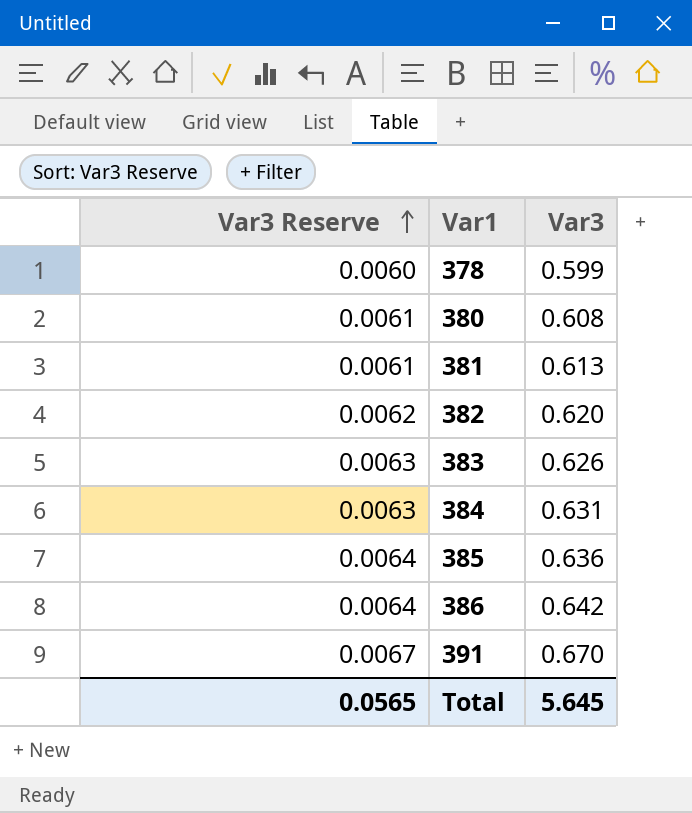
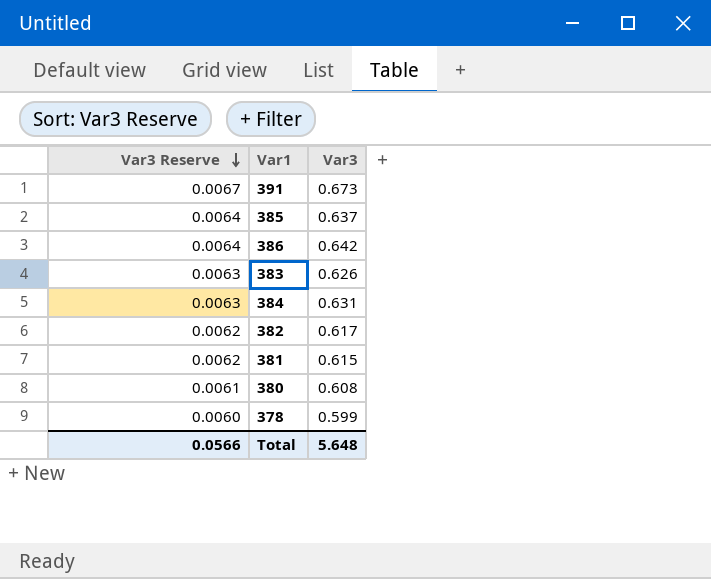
row order: Var3 Reserve ascending -> Var3 Reserve descending
391 | Var3: 0.670 -> 0.673
385 | Var3: 0.636 -> 0.637
382 | Var3: 0.620 -> 0.617
381 | Var3 Reserve: 0.0061 -> 0.0062
381 | Var3: 0.613 -> 0.615
Total | Var3 Reserve: 0.0565 -> 0.0566
Total | Var3: 5.645 -> 5.648

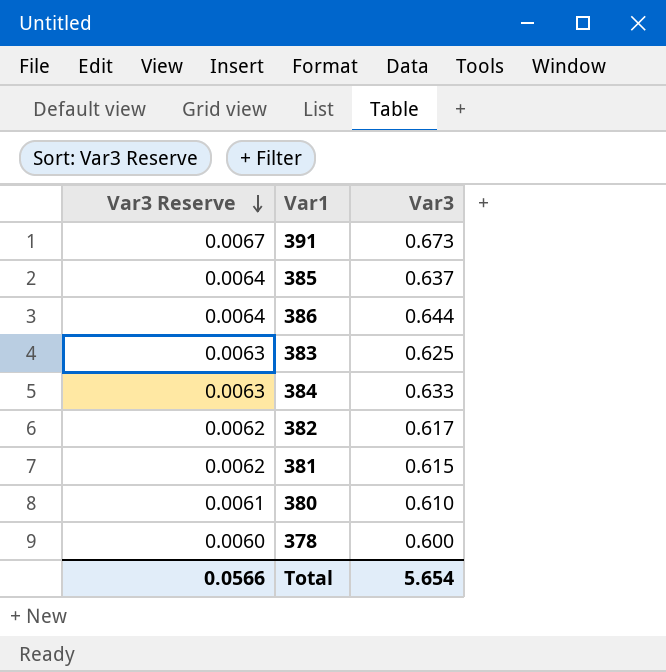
386 | Var3: 0.642 -> 0.644
383 | Var3: 0.626 -> 0.625
384 | Var3: 0.631 -> 0.633
380 | Var3: 0.608 -> 0.610
378 | Var3: 0.599 -> 0.600
Total | Var3: 5.648 -> 5.654

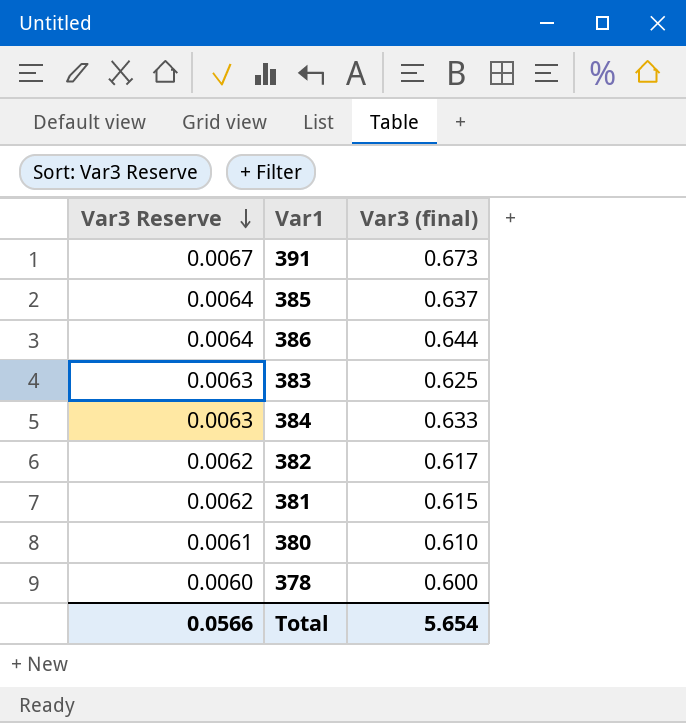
column name: Var3 -> Var3 (final)

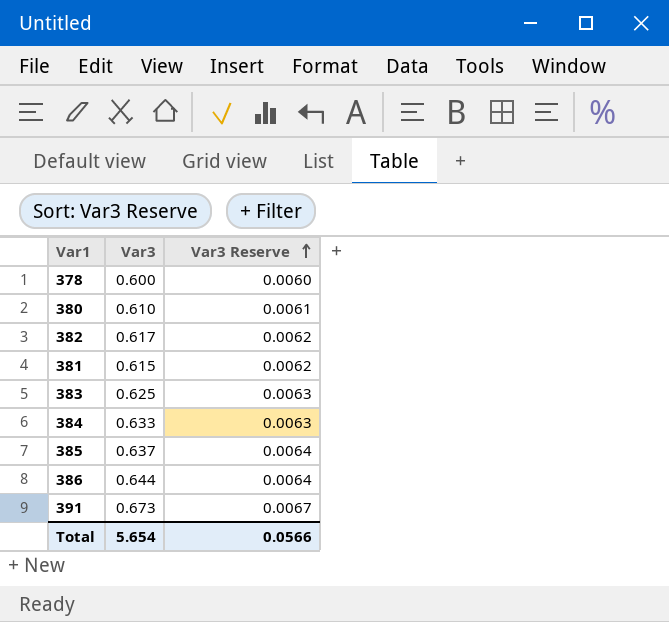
row order: Var3 Reserve descending -> Var3 Reserve ascending
column name: Var3 (final) -> Var3
column Var3 Reserve | position: 1 -> 3

